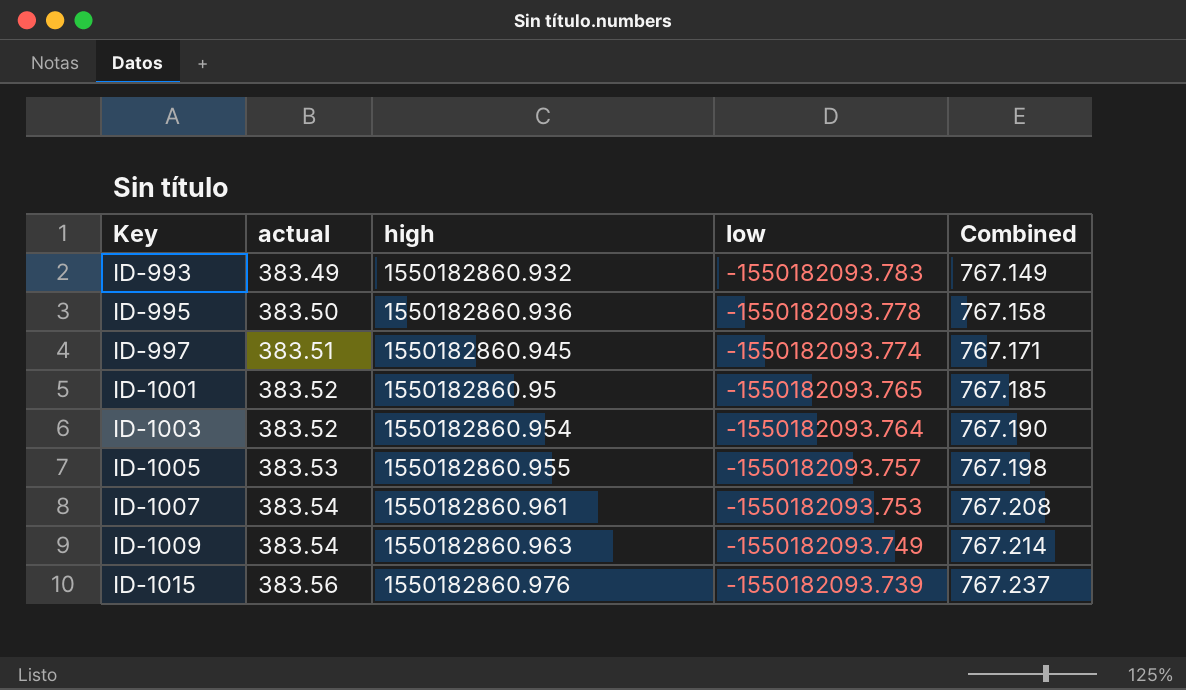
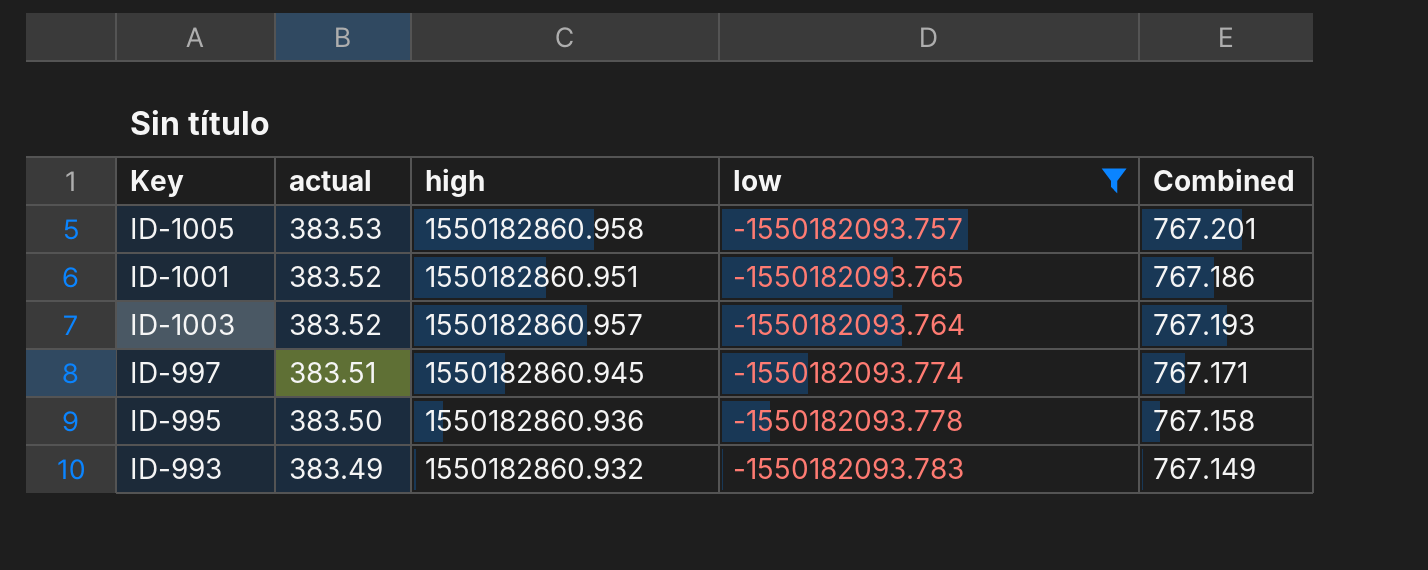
filter: none -> low <= -1550182093.757
row order: Key ascending -> actual descending
ID-1005 | high: 1550182860.955 -> 1550182860.958
ID-1005 | Combined: 767.198 -> 767.201
ID-1001 | high: 1550182860.95 -> 1550182860.951
ID-1001 | Combined: 767.185 -> 767.186
ID-1003 | high: 1550182860.954 -> 1550182860.957
ID-1003 | Combined: 767.190 -> 767.193

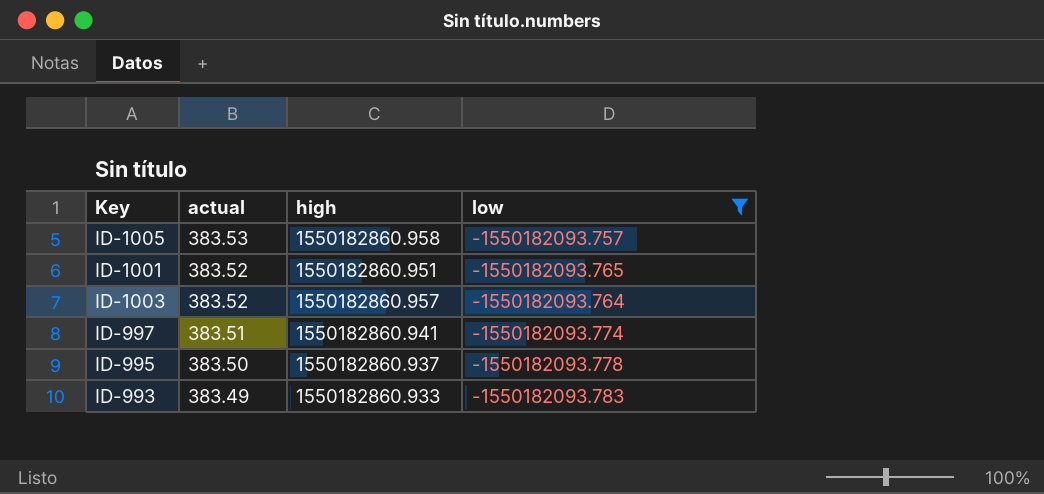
column Combined | formula: [high] + [low] -> none
ID-997 | high: 1550182860.945 -> 1550182860.941
ID-995 | high: 1550182860.936 -> 1550182860.937
ID-993 | high: 1550182860.932 -> 1550182860.933

